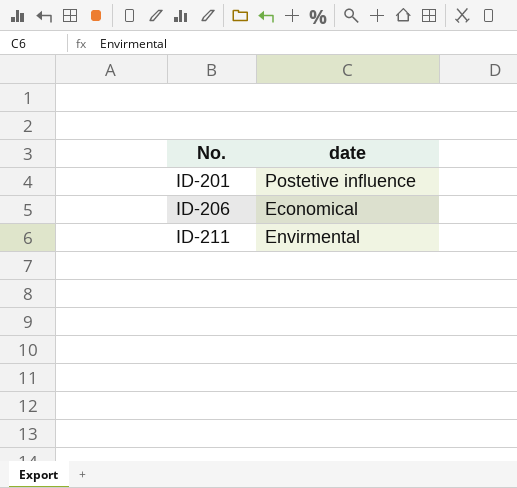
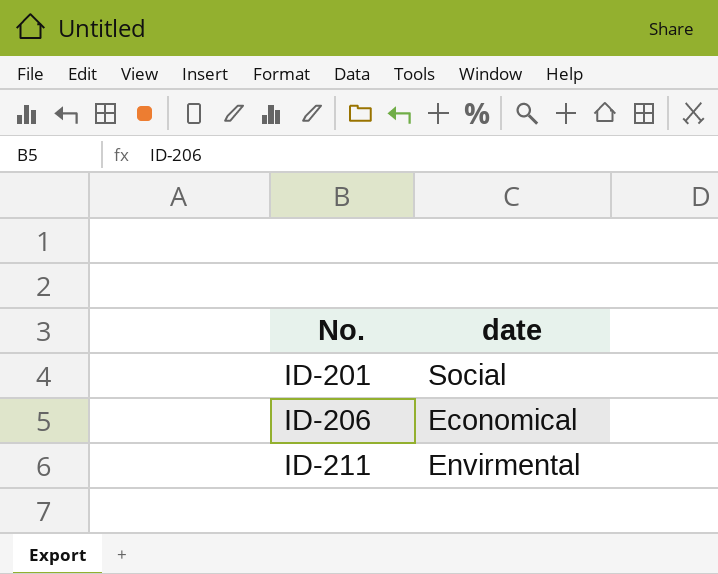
ID-201 | date: Postetive influence -> Social

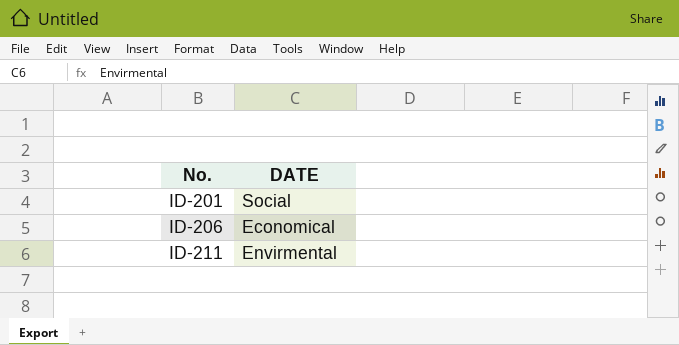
column name: date -> DATE

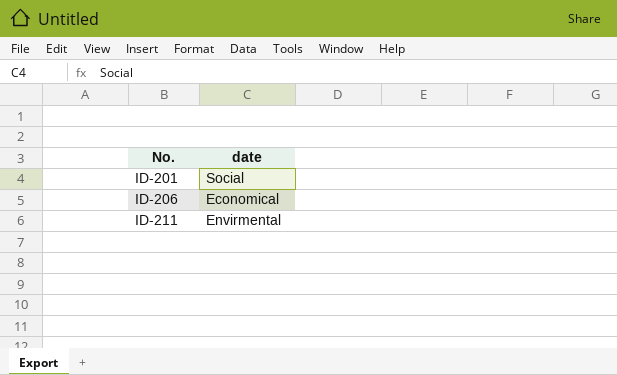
column name: DATE -> date

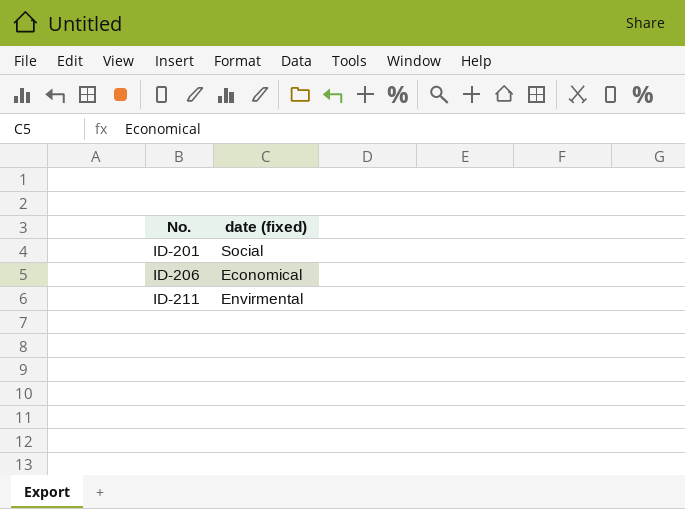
column name: date -> date (fixed)

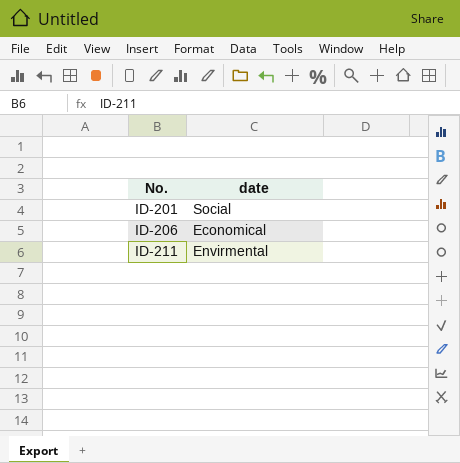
column name: date (fixed) -> date

